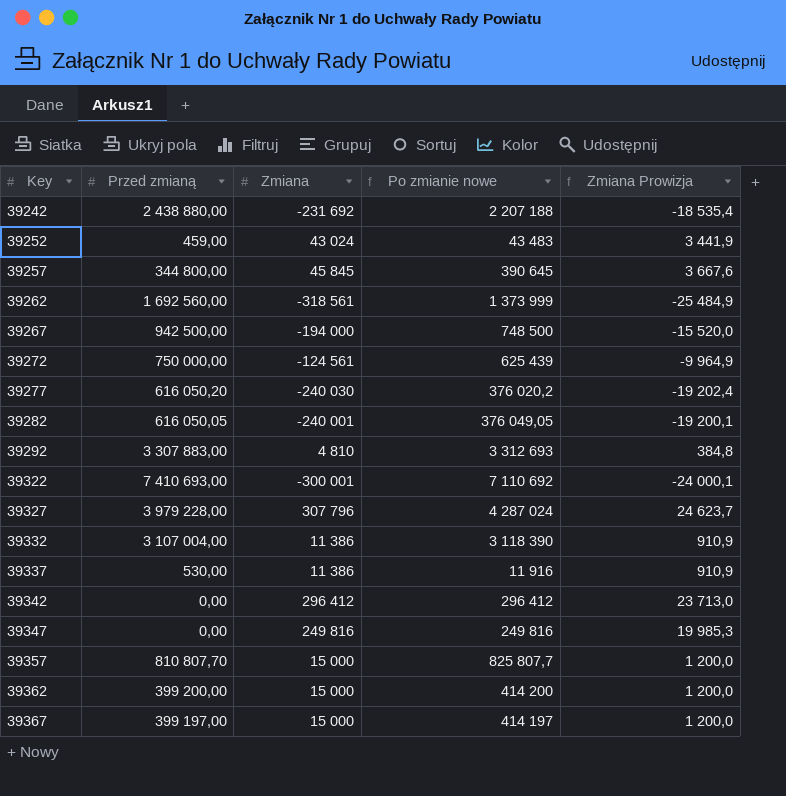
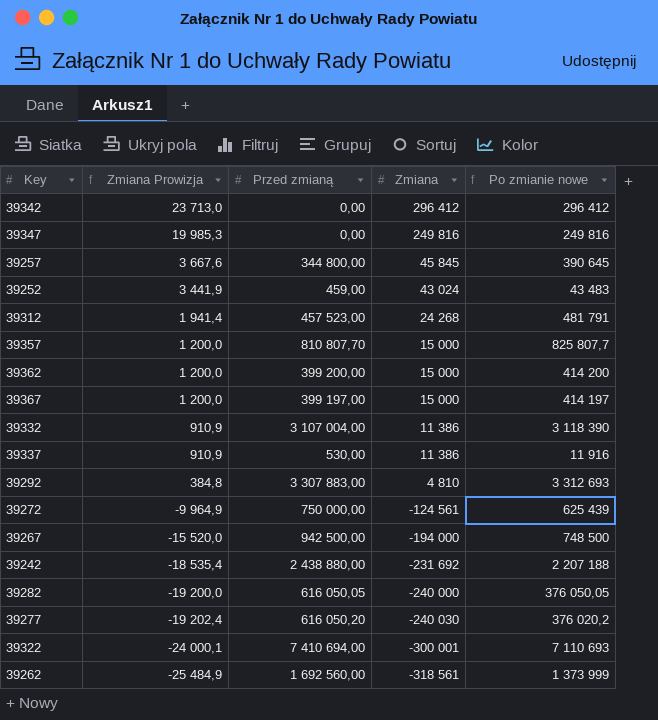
row order: Key ascending -> Zmiana Prowizja descending
column Zmiana Prowizja | position: 5 -> 2
row 39327: 3 979 228,00 | 307 796 | 4 287 024 | 24 623,7 -> none
row 39312: none -> 1 941,4 | 457 523,00 | 24 268 | 481 791
39282 | Zmiana Prowizja: -19 200,1 -> -19 200,0
39282 | Zmiana: -240 001 -> -240 000
39282 | Po zmianie nowe: 376 049,05 -> 376 050,05
39322 | Przed zmianą: 7 410 693,00 -> 7 410 694,00
39322 | Po zmianie nowe: 7 110 692 -> 7 110 693

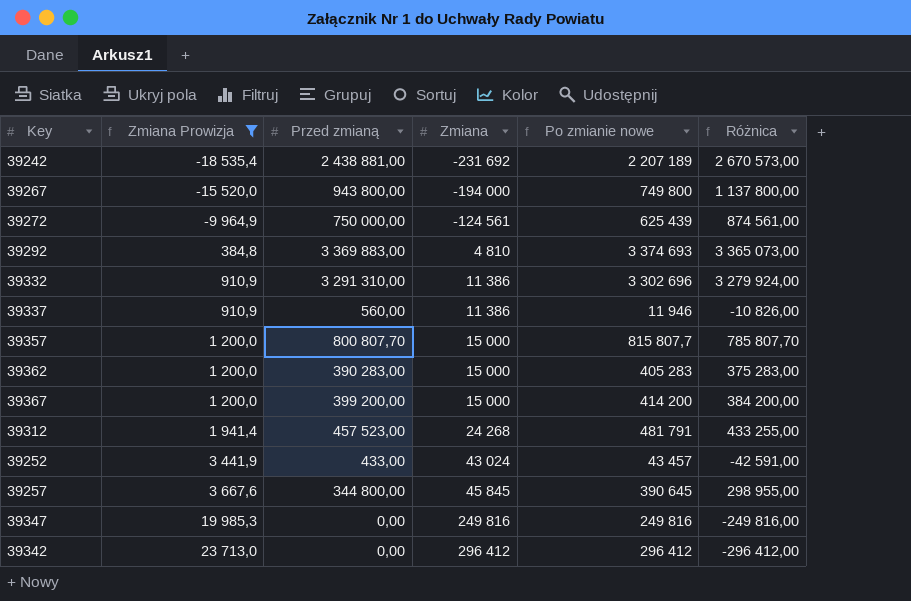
filter: none -> Zmiana Prowizja >= -18 535,4
row order: Zmiana Prowizja descending -> Zmiana Prowizja ascending
column Różnica | formula: none -> [Przed zmianą] - [Zmiana]
39242 | Przed zmianą: 2 438 880,00 -> 2 438 881,00
39242 | Po zmianie nowe: 2 207 188 -> 2 207 189
39267 | Przed zmianą: 942 500,00 -> 943 800,00
39267 | Po zmianie nowe: 748 500 -> 749 800
39292 | Przed zmianą: 3 307 883,00 -> 3 369 883,00
39292 | Po zmianie nowe: 3 312 693 -> 3 374 693
39332 | Przed zmianą: 3 107 004,00 -> 3 291 310,00
39332 | Po zmianie nowe: 3 118 390 -> 3 302 696
39337 | Przed zmianą: 530,00 -> 560,00
39337 | Po zmianie nowe: 11 916 -> 11 946
39357 | Przed zmianą: 810 807,70 -> 800 807,70
39357 | Po zmianie nowe: 825 807,7 -> 815 807,7
39362 | Przed zmianą: 399 200,00 -> 390 283,00
39362 | Po zmianie nowe: 414 200 -> 405 283
39367 | Przed zmianą: 399 197,00 -> 399 200,00
39367 | Po zmianie nowe: 414 197 -> 414 200
39252 | Przed zmianą: 459,00 -> 433,00
39252 | Po zmianie nowe: 43 483 -> 43 457

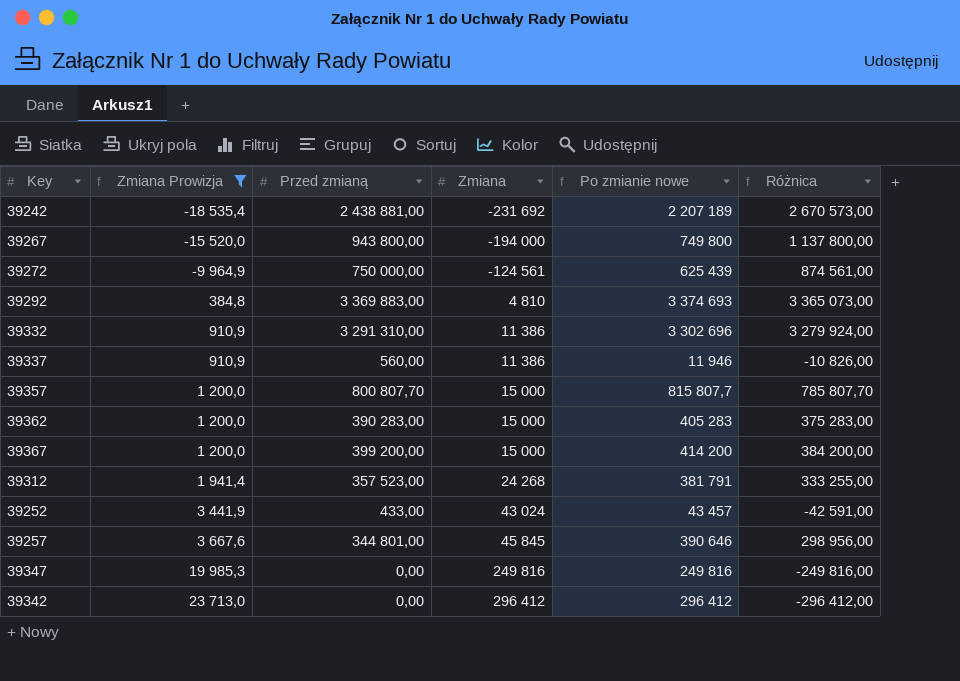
39312 | Przed zmianą: 457 523,00 -> 357 523,00
39312 | Po zmianie nowe: 481 791 -> 381 791
39312 | Różnica: 433 255,00 -> 333 255,00
39257 | Przed zmianą: 344 800,00 -> 344 801,00
39257 | Po zmianie nowe: 390 645 -> 390 646
39257 | Różnica: 298 955,00 -> 298 956,00

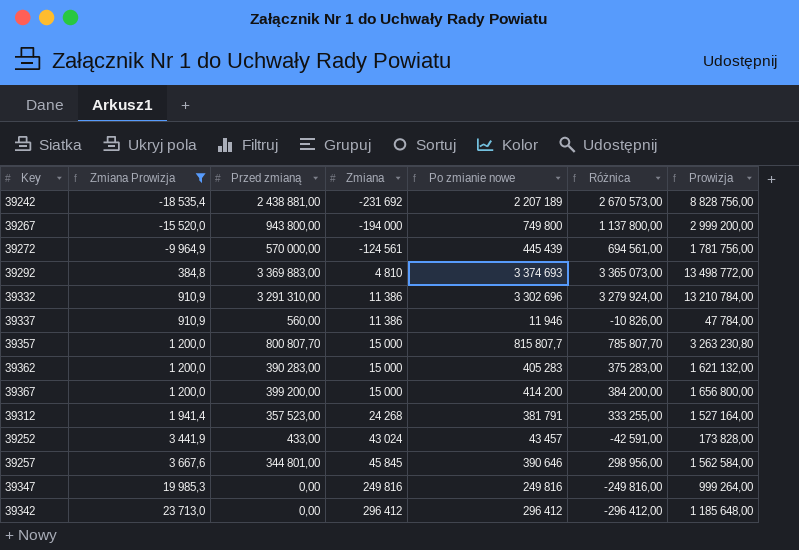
column Prowizja | formula: none -> [Po zmianie nowe] * 4
39272 | Przed zmianą: 750 000,00 -> 570 000,00
39272 | Po zmianie nowe: 625 439 -> 445 439
39272 | Różnica: 874 561,00 -> 694 561,00

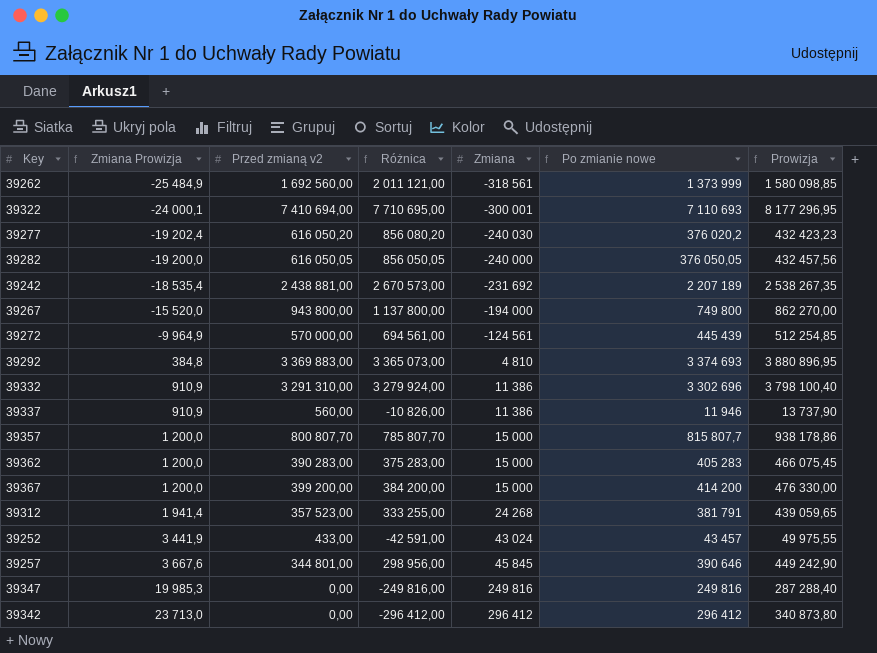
filter: Zmiana Prowizja >= -18 535,4 -> none
column name: Przed zmianą -> Przed zmianą v2
column Różnica | position: 6 -> 4
column Prowizja | formula: [Po zmianie nowe] * 4 -> [Po zmianie nowe] * 1,15

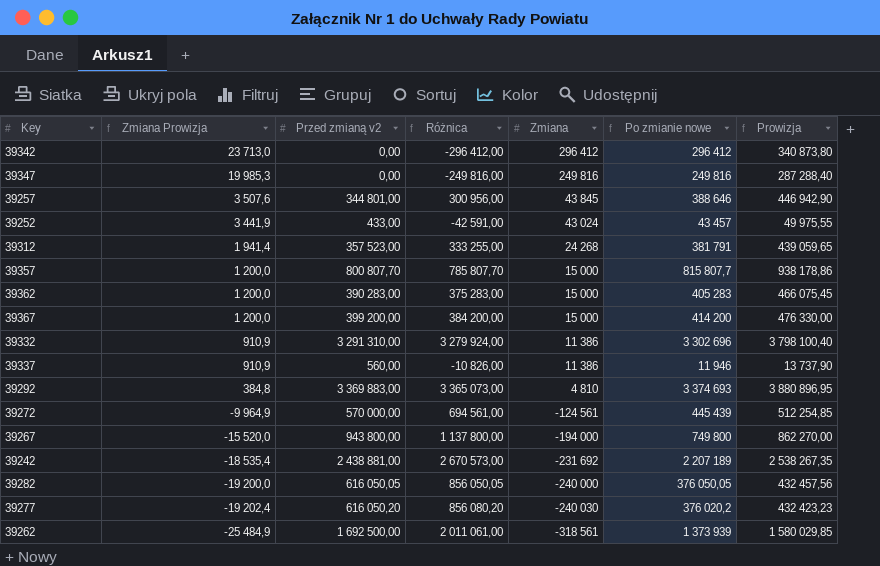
row order: Zmiana Prowizja ascending -> Zmiana Prowizja descending
row 39322: -24 000,1 | 7 410 694,00 | 7 710 695,00 | -300 001 | 7 110 693 | 8 177 296,95 -> none
39257 | Zmiana Prowizja: 3 667,6 -> 3 507,6
39257 | Różnica: 298 956,00 -> 300 956,00
39257 | Zmiana: 45 845 -> 43 845
39257 | Po zmianie nowe: 390 646 -> 388 646
39257 | Prowizja: 449 242,90 -> 446 942,90
39262 | Przed zmianą v2: 1 692 560,00 -> 1 692 500,00
39262 | Różnica: 2 011 121,00 -> 2 011 061,00
39262 | Po zmianie nowe: 1 373 999 -> 1 373 939
39262 | Prowizja: 1 580 098,85 -> 1 580 029,85

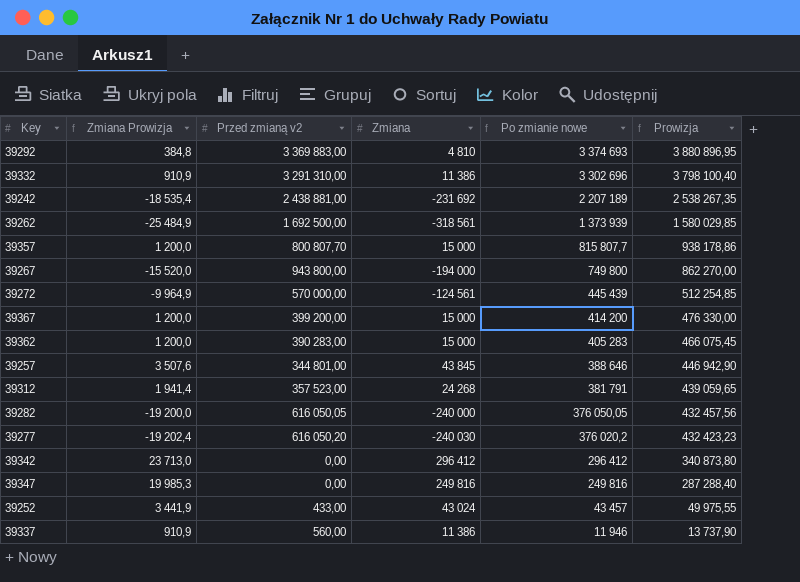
row order: Zmiana Prowizja descending -> Po zmianie nowe descending
column Różnica | formula: [Przed zmianą v2] - [Zmiana] -> none

